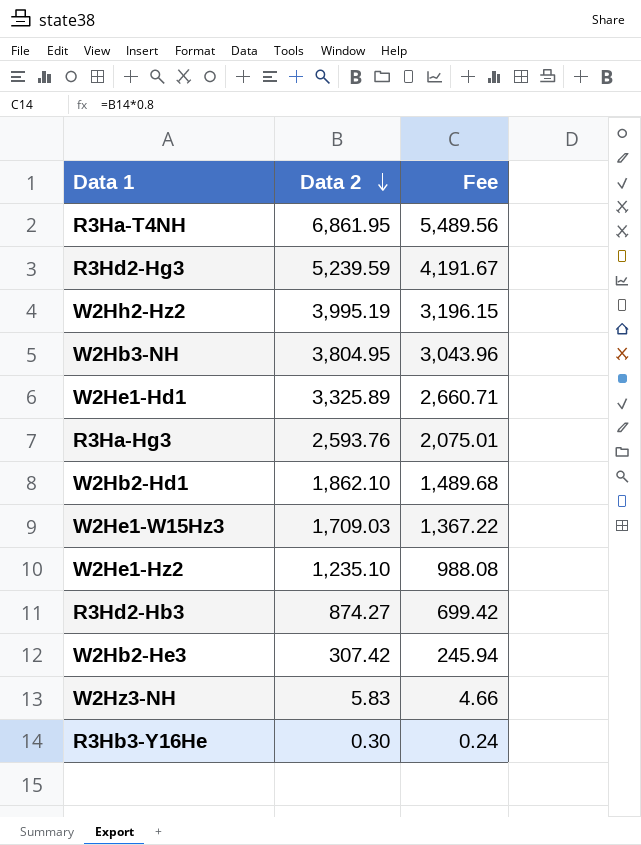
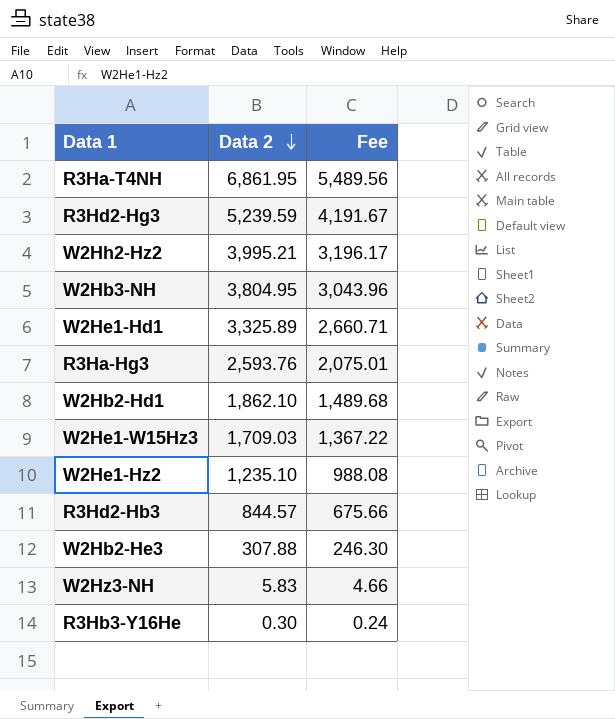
W2Hh2-Hz2 | Data 2: 3,995.19 -> 3,995.21
W2Hh2-Hz2 | Fee: 3,196.15 -> 3,196.17
R3Hd2-Hb3 | Data 2: 874.27 -> 844.57
R3Hd2-Hb3 | Fee: 699.42 -> 675.66
W2Hb2-He3 | Data 2: 307.42 -> 307.88
W2Hb2-He3 | Fee: 245.94 -> 246.30

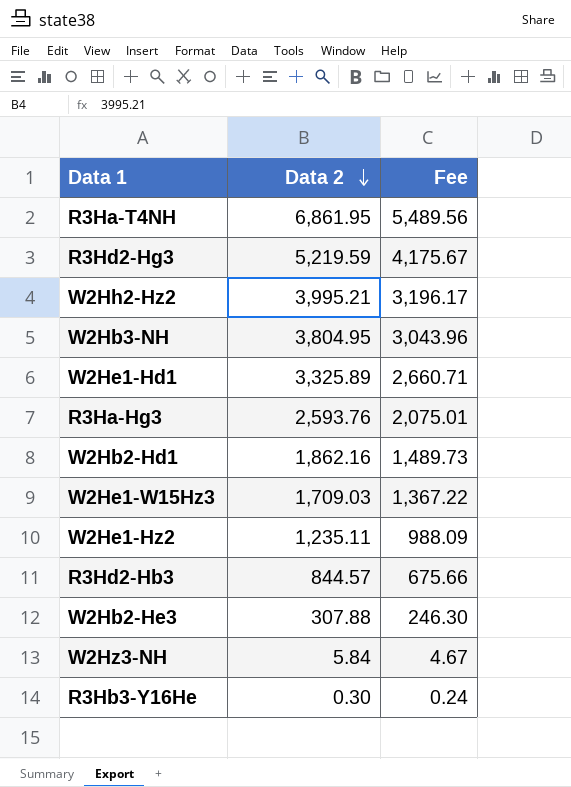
R3Hd2-Hg3 | Data 2: 5,239.59 -> 5,219.59
R3Hd2-Hg3 | Fee: 4,191.67 -> 4,175.67
W2Hb2-Hd1 | Data 2: 1,862.10 -> 1,862.16
W2Hb2-Hd1 | Fee: 1,489.68 -> 1,489.73
W2He1-Hz2 | Data 2: 1,235.10 -> 1,235.11
W2He1-Hz2 | Fee: 988.08 -> 988.09
W2Hz3-NH | Data 2: 5.83 -> 5.84
W2Hz3-NH | Fee: 4.66 -> 4.67

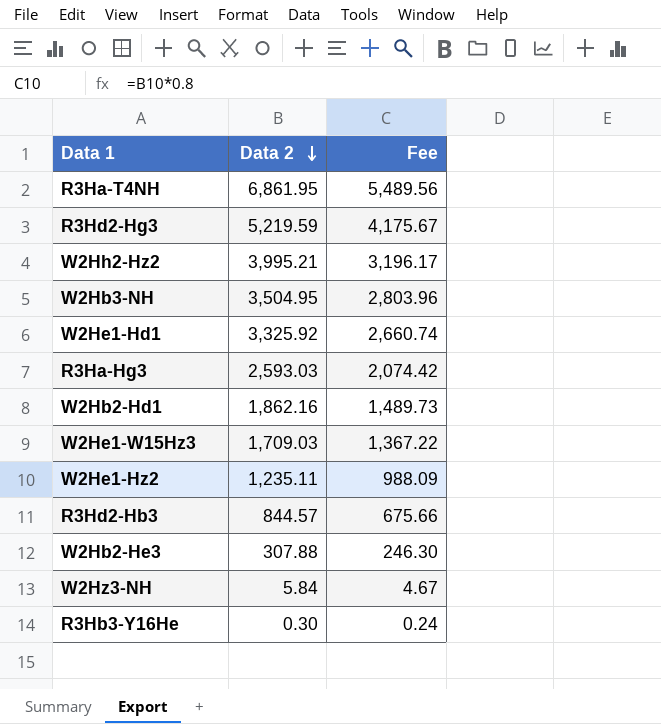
W2Hb3-NH | Data 2: 3,804.95 -> 3,504.95
W2Hb3-NH | Fee: 3,043.96 -> 2,803.96
W2He1-Hd1 | Data 2: 3,325.89 -> 3,325.92
W2He1-Hd1 | Fee: 2,660.71 -> 2,660.74
R3Ha-Hg3 | Data 2: 2,593.76 -> 2,593.03
R3Ha-Hg3 | Fee: 2,075.01 -> 2,074.42

